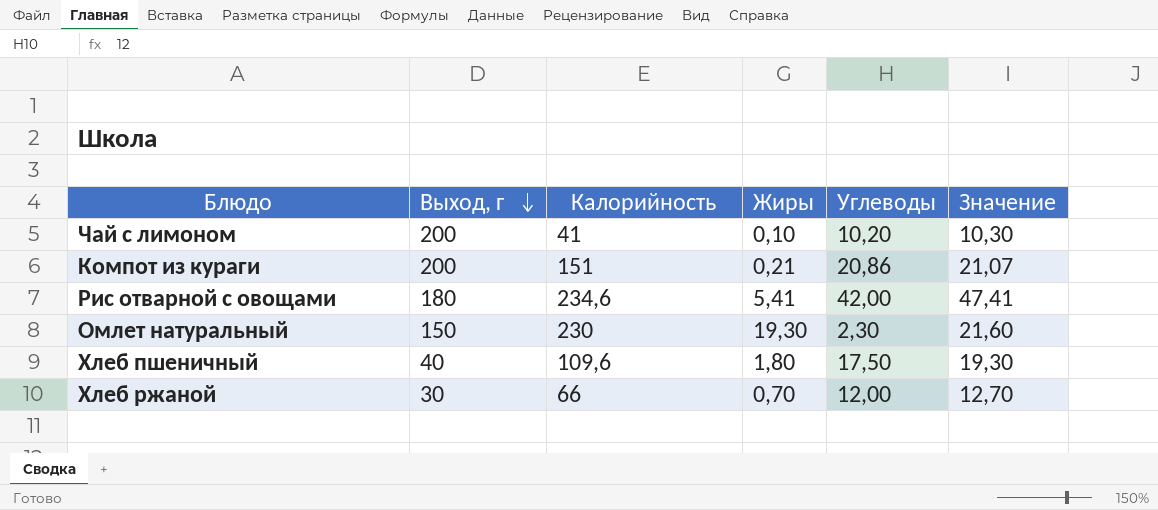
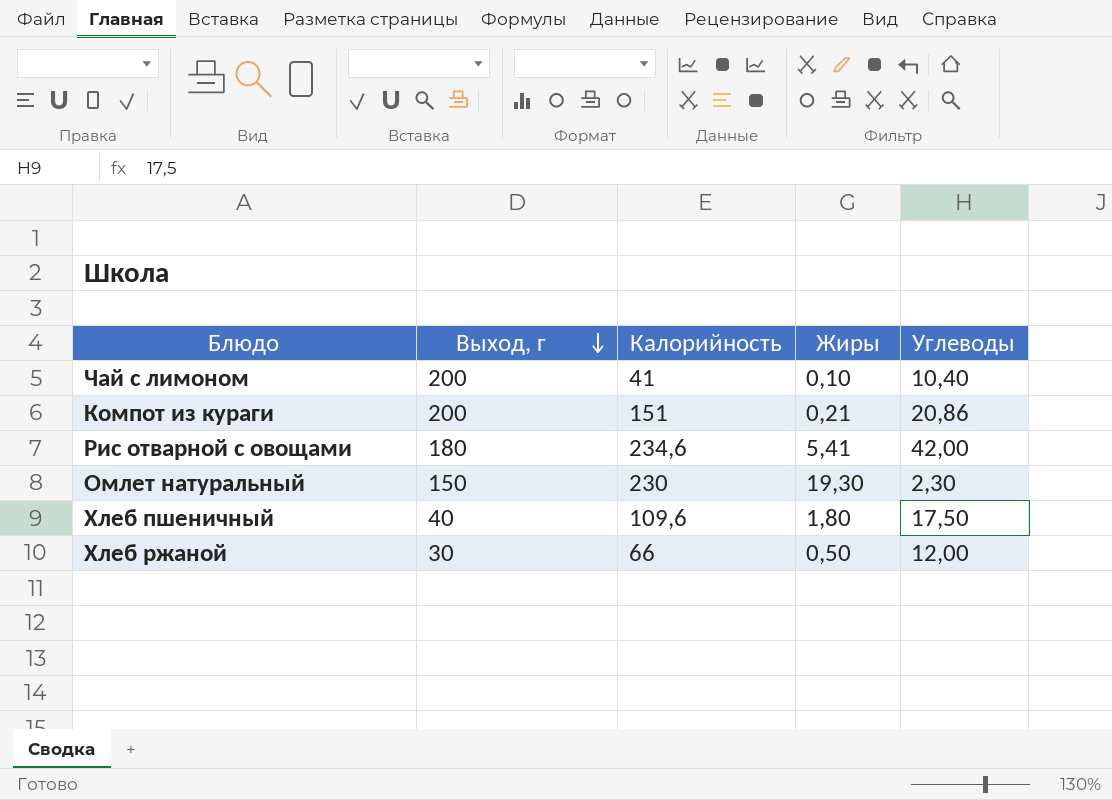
column Значение | formula: [Жиры] + [Углеводы] -> none
Чай с лимоном | Углеводы: 10,20 -> 10,40
Хлеб ржаной | Жиры: 0,70 -> 0,50

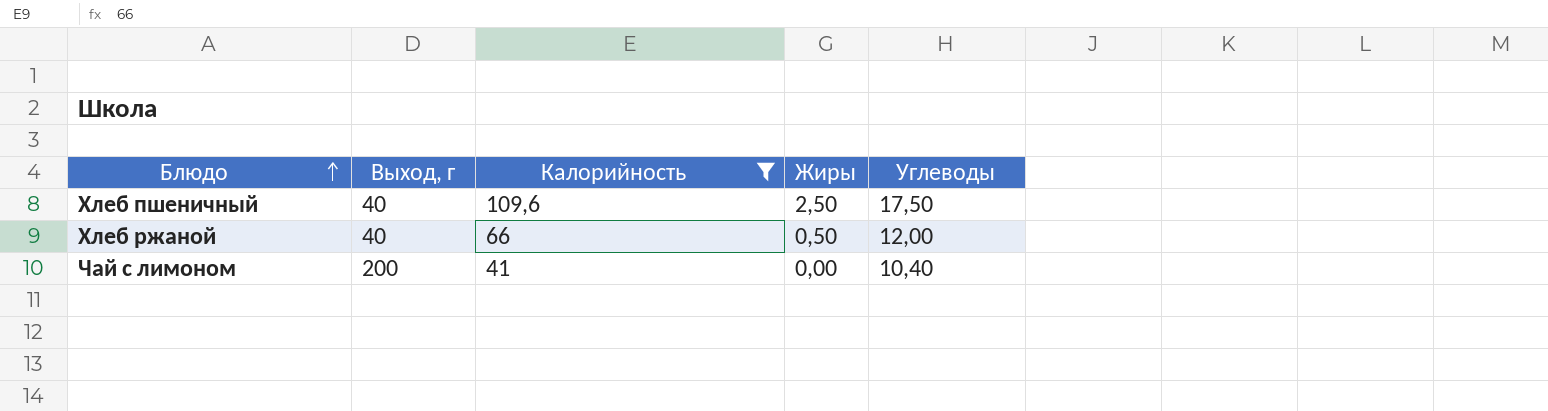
filter: none -> Калорийность <= 109,6
row order: Выход, г descending -> Блюдо ascending
Хлеб пшеничный | Жиры: 1,80 -> 2,50
Хлеб ржаной | Выход, г: 30 -> 40
Чай с лимоном | Жиры: 0,10 -> 0,00

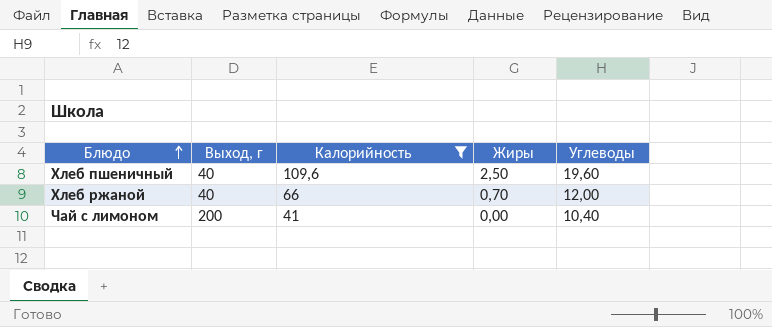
Хлеб пшеничный | Углеводы: 17,50 -> 19,60
Хлеб ржаной | Жиры: 0,50 -> 0,70

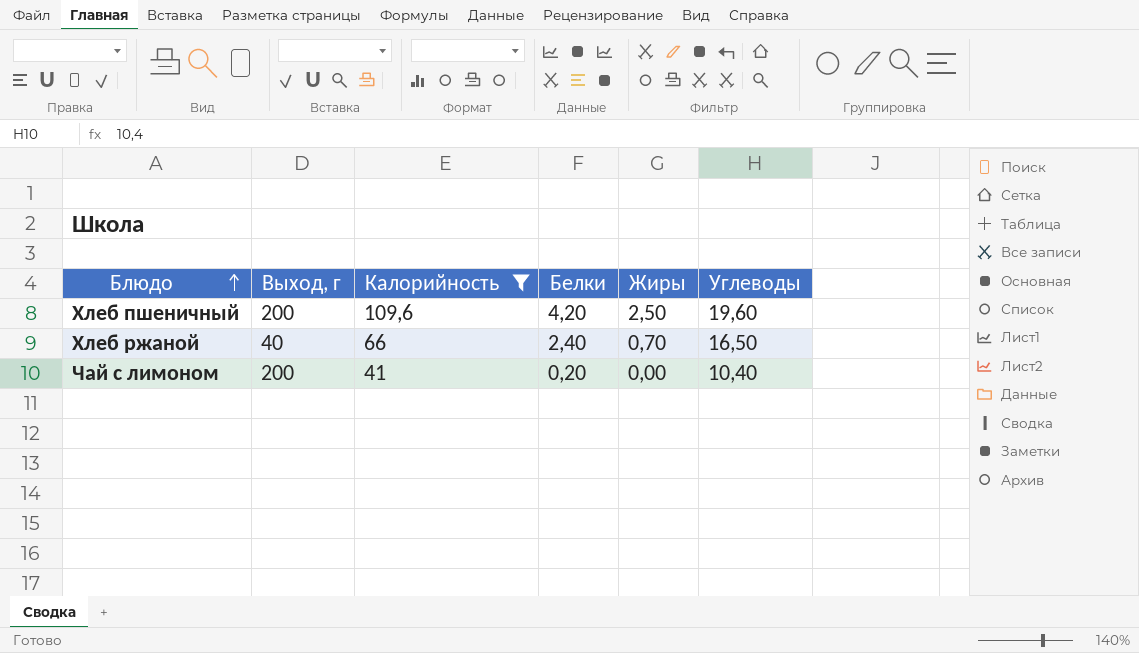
column Белки | position: none -> 4
Хлеб пшеничный | Выход, г: 40 -> 200
Хлеб ржаной | Углеводы: 12,00 -> 16,50

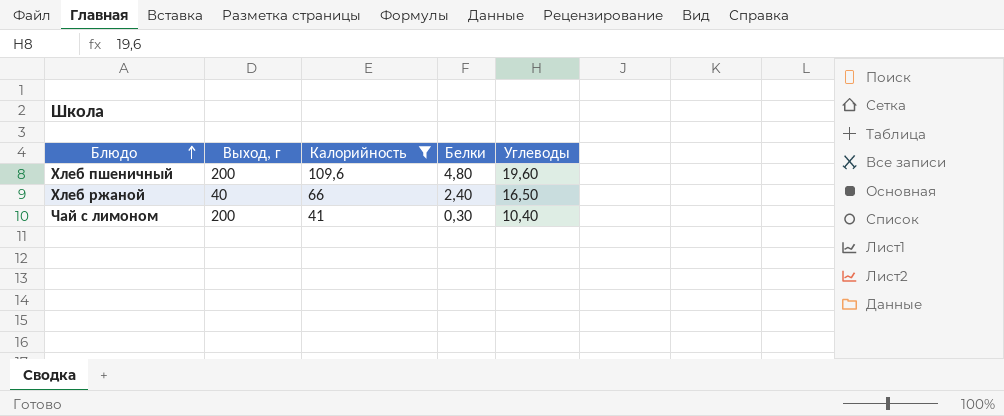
column Жиры | position: 5 -> none
Хлеб пшеничный | Белки: 4,20 -> 4,80
Чай с лимоном | Белки: 0,20 -> 0,30

